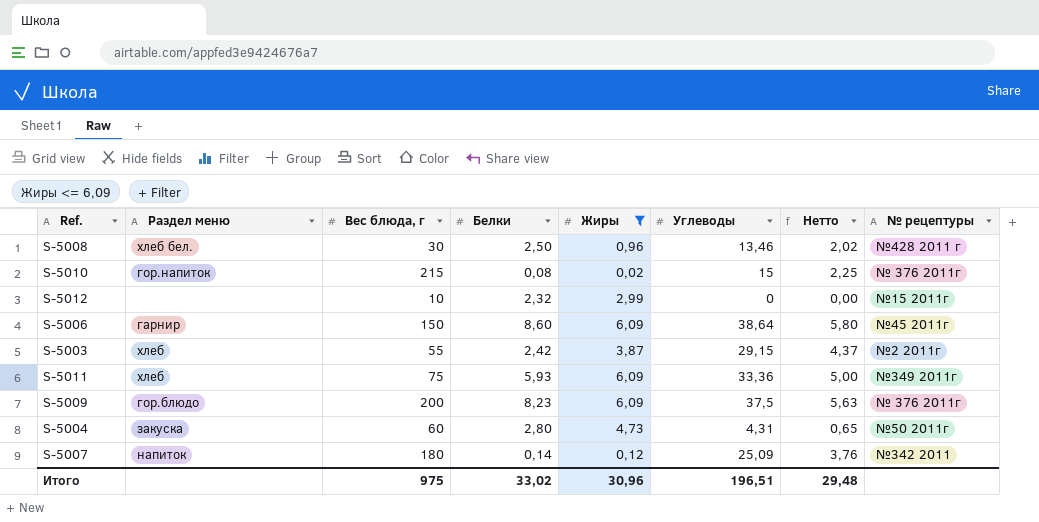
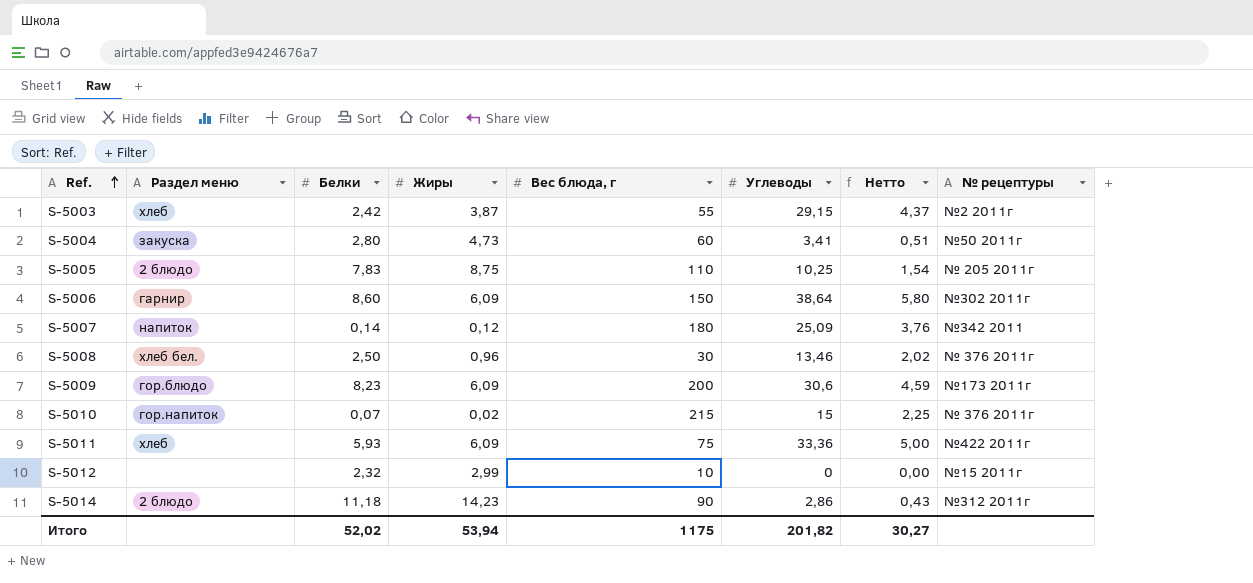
filter: Жиры <= 6,09 -> none
row order: none -> Ref. ascending
column Вес блюда, г | position: 3 -> 5
S-5004 | Углеводы: 4,31 -> 3,41
S-5004 | Нетто: 0,65 -> 0,51
S-5006 | № рецептуры: №45 2011г -> №302 2011г
S-5008 | № рецептуры: №428 2011 г -> № 376 2011г
S-5009 | Углеводы: 37,5 -> 30,6
S-5009 | Нетто: 5,63 -> 4,59
S-5009 | № рецептуры: № 376 2011г -> №173 2011г
S-5010 | Белки: 0,08 -> 0,07
S-5011 | № рецептуры: №349 2011г -> №422 2011г
Итого | Белки: 33,02 -> 52,02
Итого | Жиры: 30,96 -> 53,94
Итого | Вес блюда, г: 975 -> 1175
Итого | Углеводы: 196,51 -> 201,82
Итого | Нетто: 29,48 -> 30,27

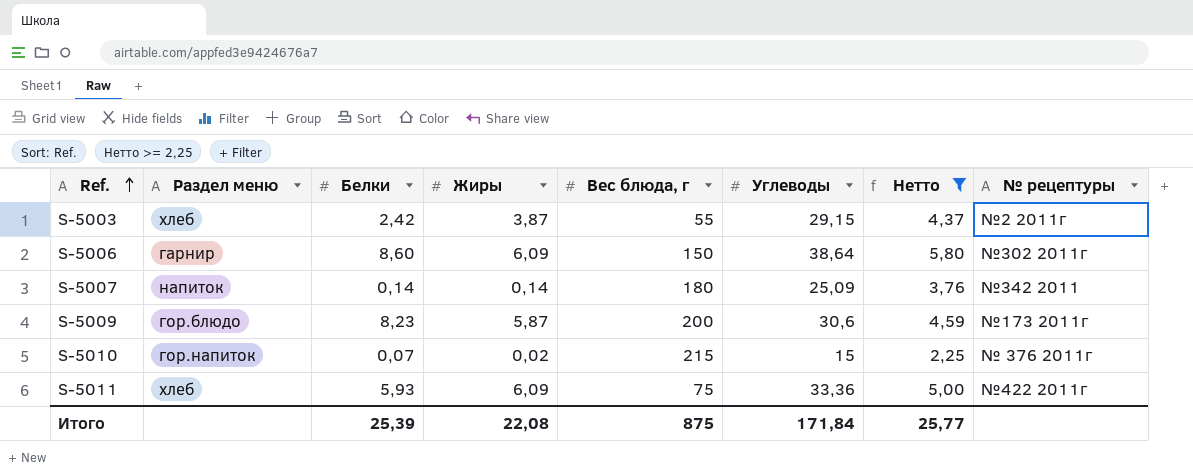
filter: none -> Нетто >= 2,25
S-5007 | Жиры: 0,12 -> 0,14
S-5009 | Жиры: 6,09 -> 5,87
Итого | Белки: 52,02 -> 25,39
Итого | Жиры: 53,94 -> 22,08
Итого | Вес блюда, г: 1175 -> 875
Итого | Углеводы: 201,82 -> 171,84
Итого | Нетто: 30,27 -> 25,77

